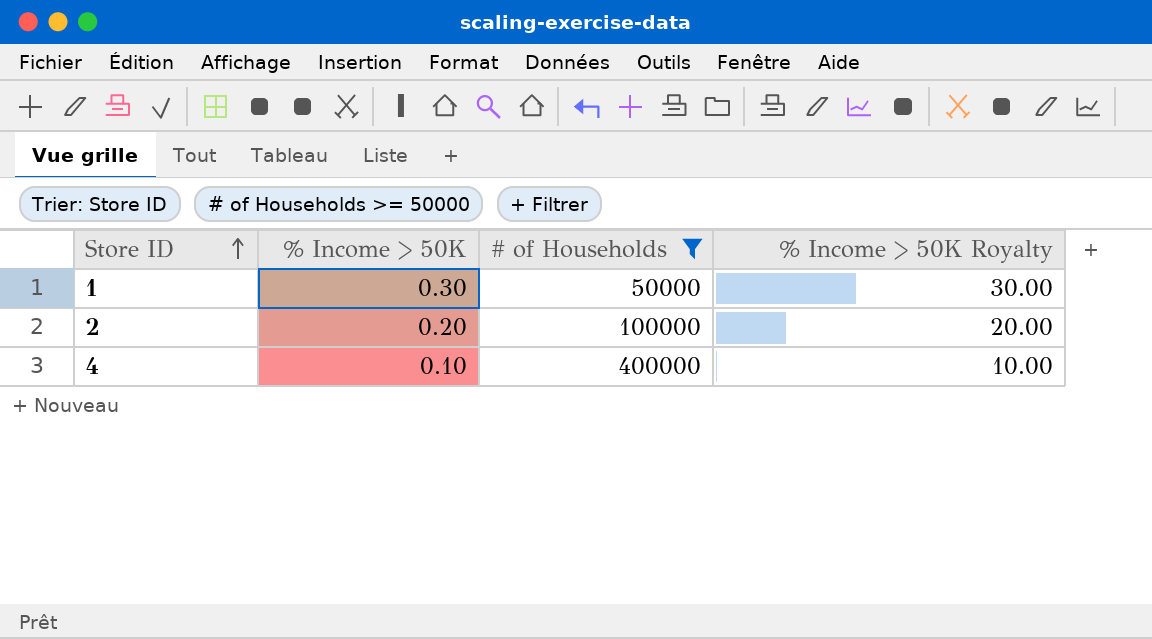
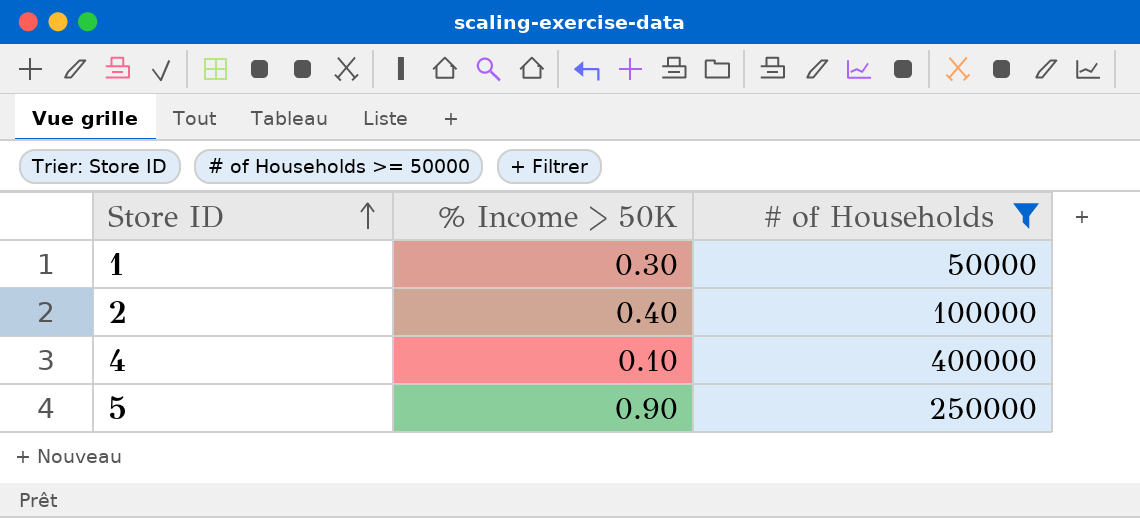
column % Income > 50K Royalty | formula: [% Income > 50K] * 100 -> none
2 | % Income > 50K: 0.20 -> 0.40
row 5: none -> 0.90 | 250000

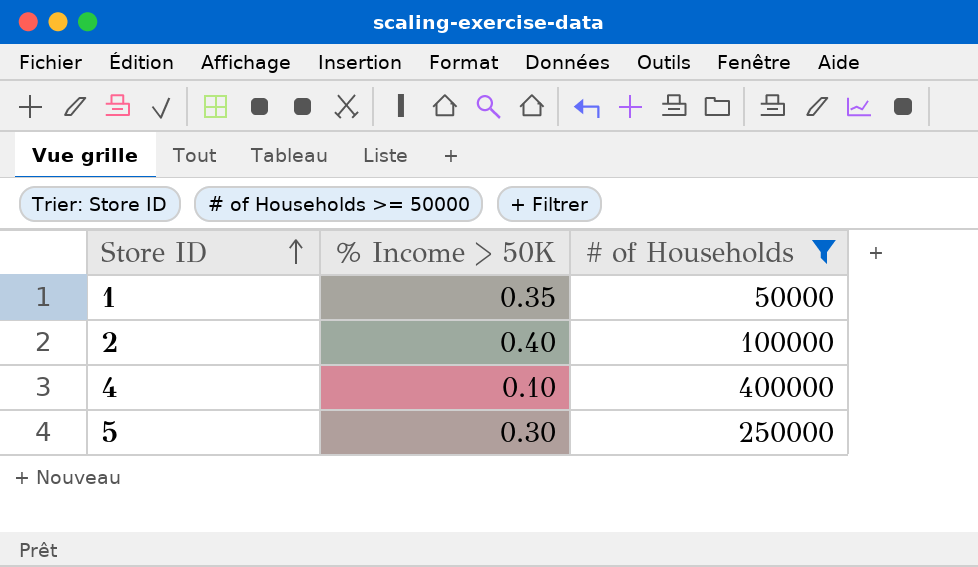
1 | % Income > 50K: 0.30 -> 0.35
5 | % Income > 50K: 0.90 -> 0.30

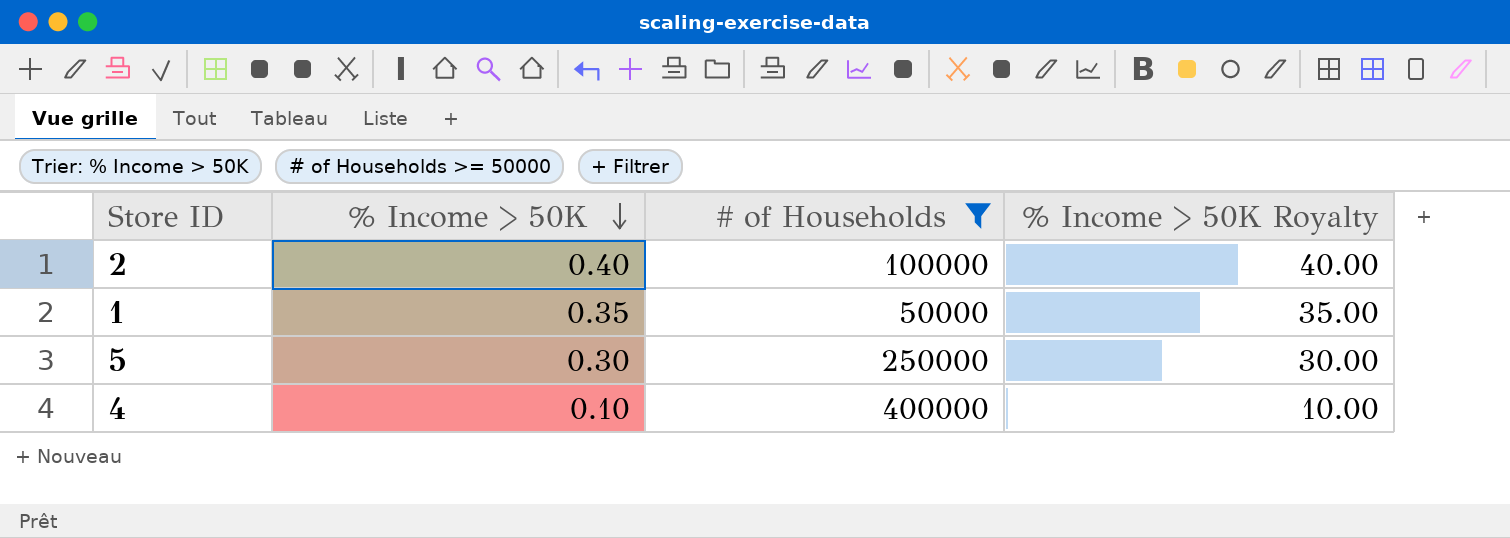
row order: Store ID ascending -> % Income > 50K descending
column % Income > 50K Royalty | formula: none -> [% Income > 50K] * 100

